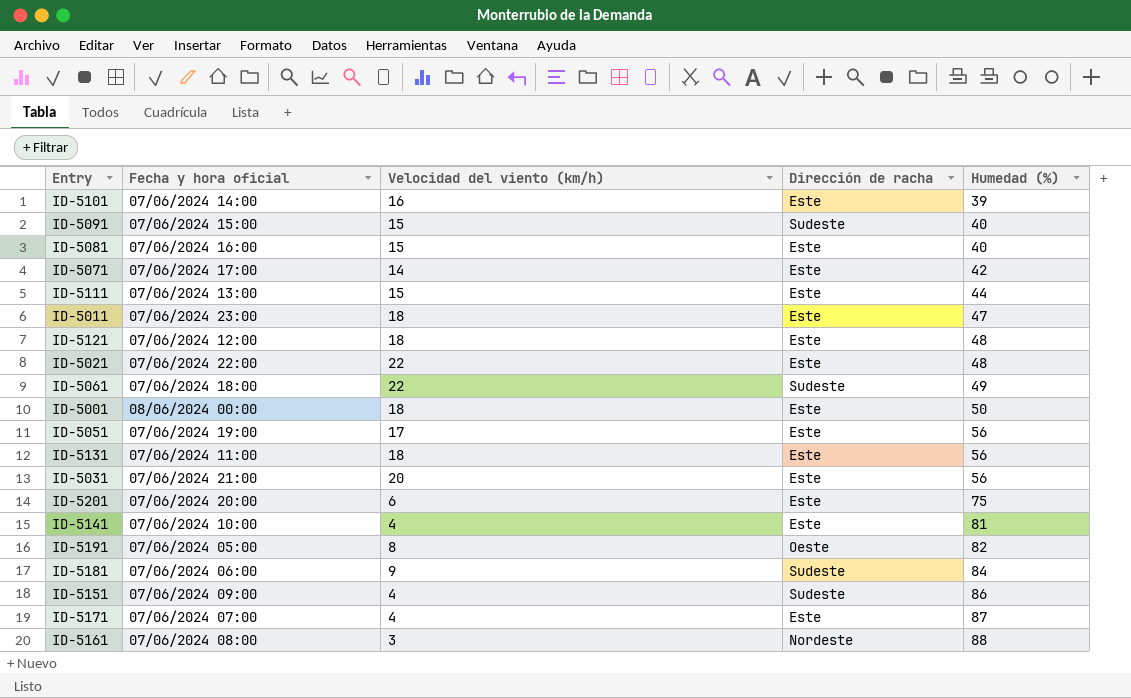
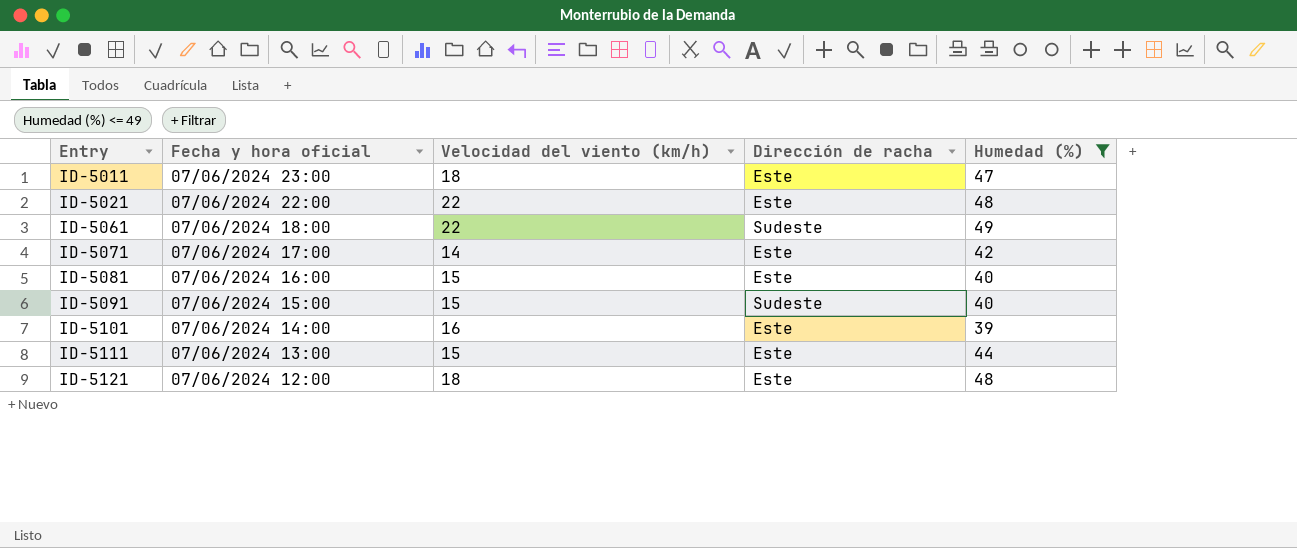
filter: none -> Humedad (%) <= 49
row order: Humedad (%) ascending -> Entry ascending

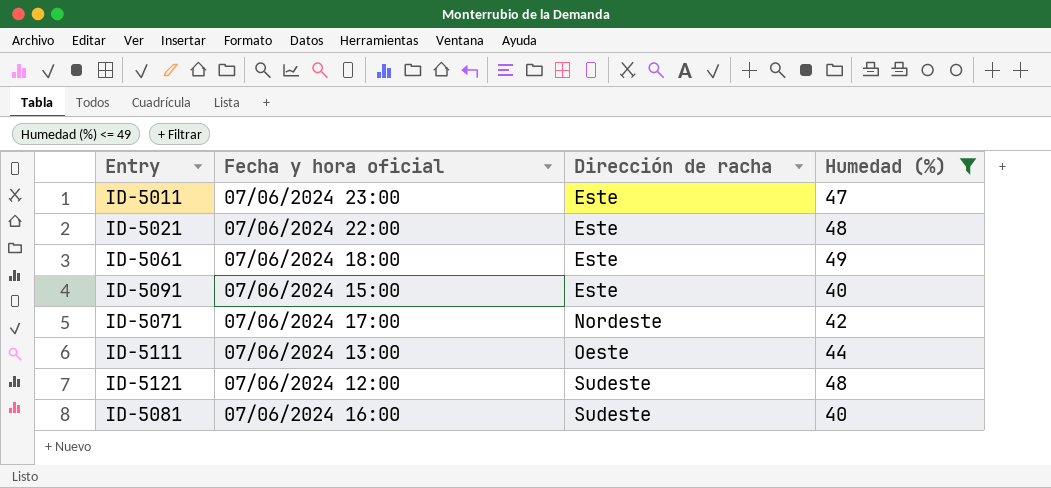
row order: Entry ascending -> Dirección de racha ascending
column Velocidad del viento (km/h) | position: 3 -> none
row ID-5101: 07/06/2024 14:00 | 16 | Este | 39 -> none
ID-5061 | Dirección de racha: Sudeste -> Este
ID-5091 | Dirección de racha: Sudeste -> Este
ID-5071 | Dirección de racha: Este -> Nordeste
ID-5111 | Dirección de racha: Este -> Oeste
ID-5121 | Dirección de racha: Este -> Sudeste
ID-5081 | Dirección de racha: Este -> Sudeste

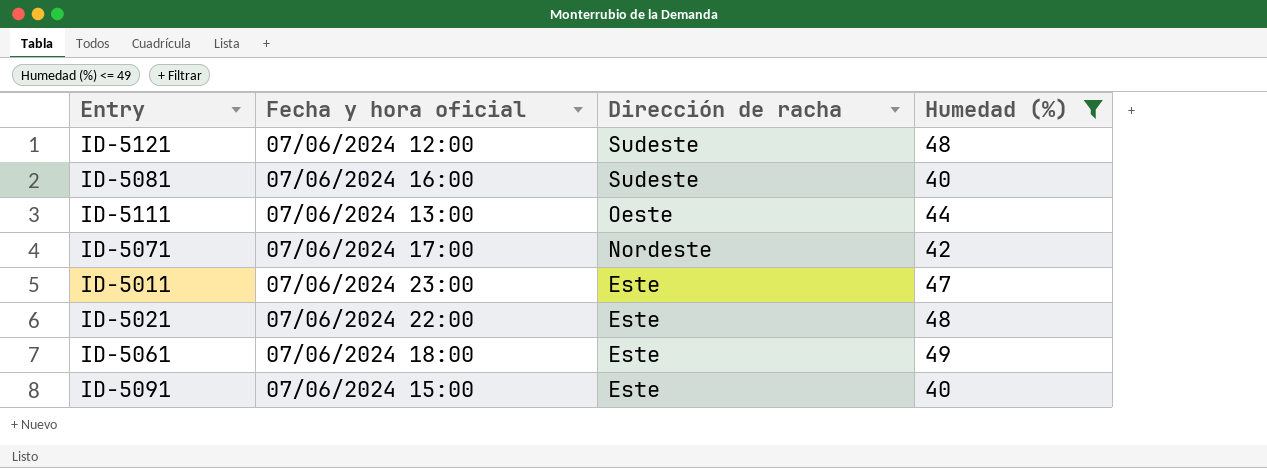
row order: Dirección de racha ascending -> Dirección de racha descending

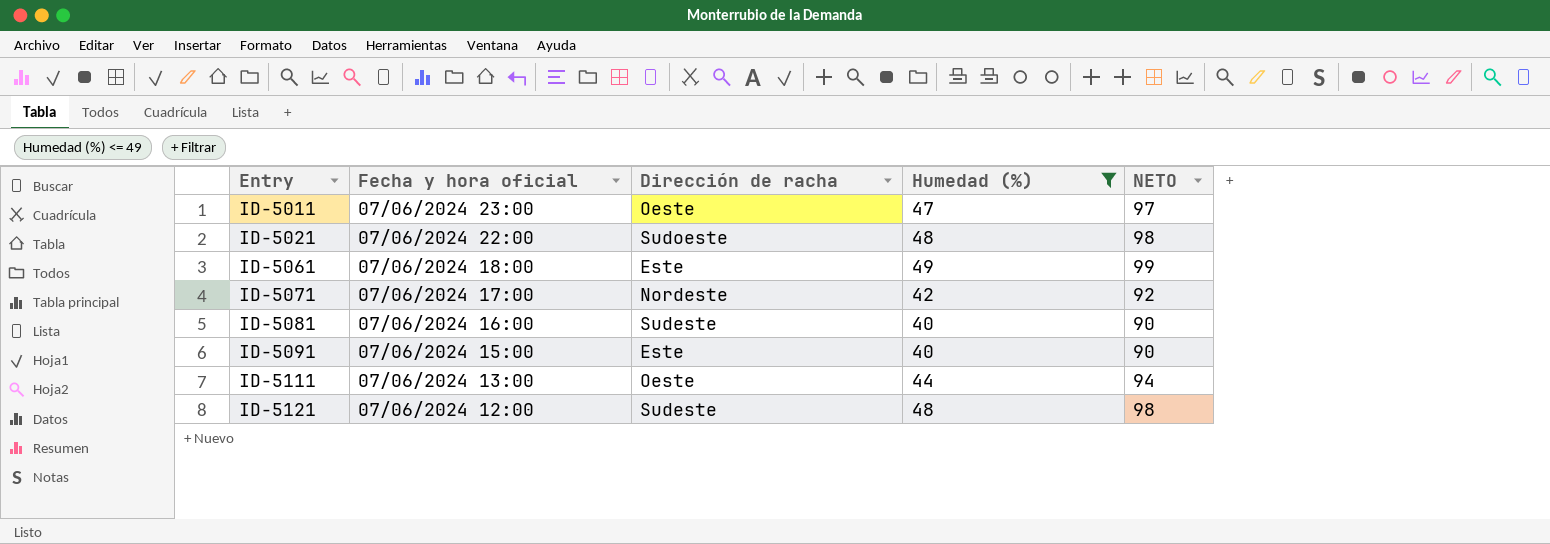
row order: Dirección de racha descending -> Entry ascending
column NETO | formula: none -> [Humedad (%)] + 50
ID-5011 | Dirección de racha: Este -> Oeste
ID-5021 | Dirección de racha: Este -> Sudoeste

